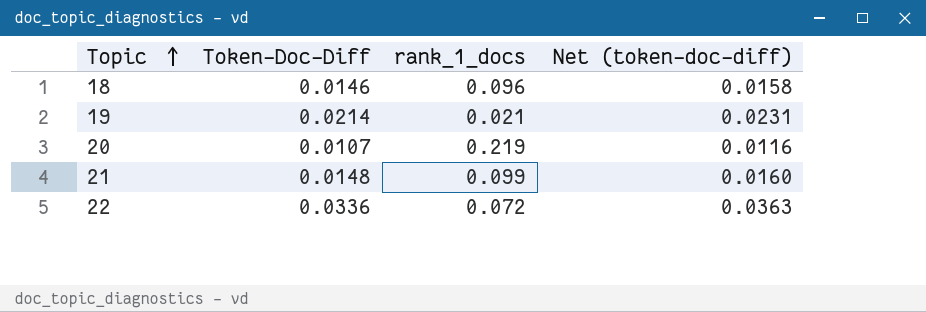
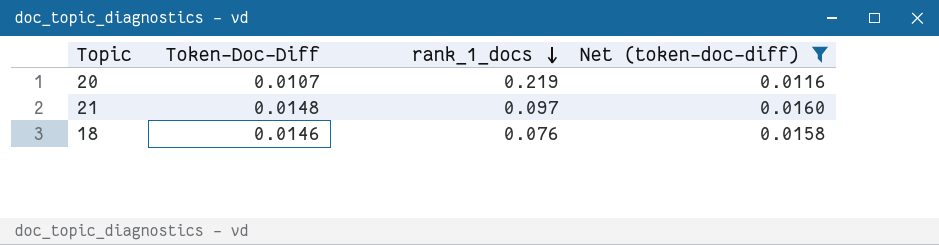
filter: none -> Net (token-doc-diff) <= 0.0160
row order: Topic ascending -> rank_1_docs descending
21 | rank_1_docs: 0.099 -> 0.097
18 | rank_1_docs: 0.096 -> 0.076

